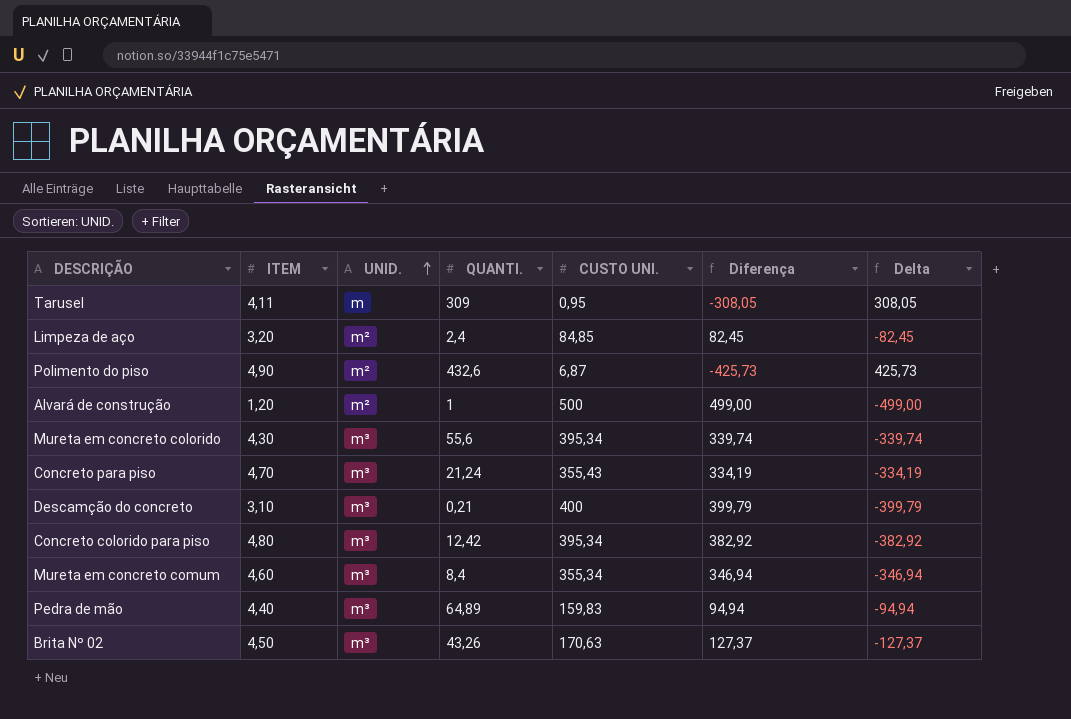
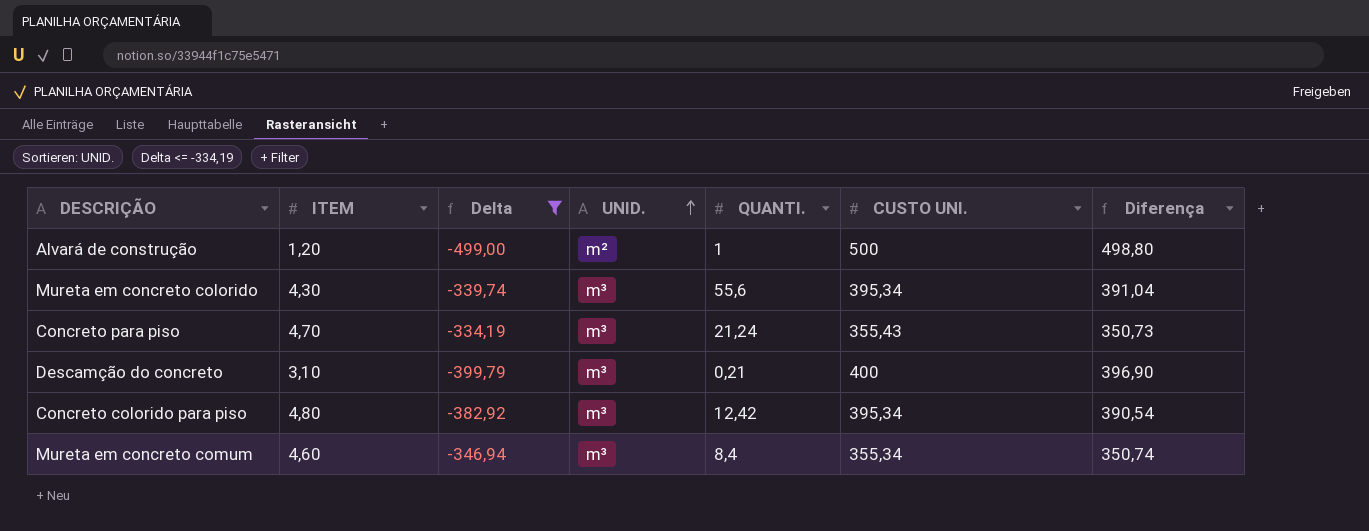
filter: none -> Delta <= -334,19
column Delta | position: 7 -> 3
column Diferença | formula: [CUSTO UNI.] - [QUANTI.] -> [CUSTO UNI.] - [ITEM]

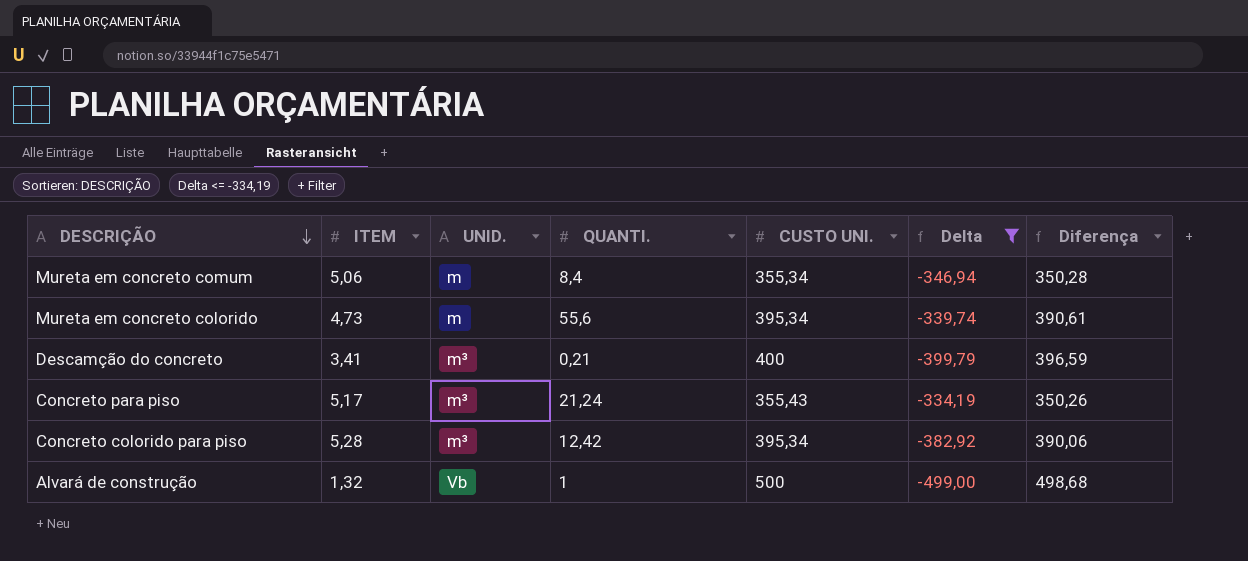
row order: UNID. ascending -> DESCRIÇÃO descending
column Delta | position: 3 -> 6
Mureta em concreto comum | ITEM: 4,60 -> 5,06
Mureta em concreto comum | UNID.: m³ -> m
Mureta em concreto comum | Diferença: 350,74 -> 350,28
Mureta em concreto colorido | ITEM: 4,30 -> 4,73
Mureta em concreto colorido | UNID.: m³ -> m
Mureta em concreto colorido | Diferença: 391,04 -> 390,61
Descamção do concreto | ITEM: 3,10 -> 3,41
Descamção do concreto | Diferença: 396,90 -> 396,59
Concreto para piso | ITEM: 4,70 -> 5,17
Concreto para piso | Diferença: 350,73 -> 350,26
Concreto colorido para piso | ITEM: 4,80 -> 5,28
Concreto colorido para piso | Diferença: 390,54 -> 390,06
Alvará de construção | ITEM: 1,20 -> 1,32
Alvará de construção | UNID.: m² -> Vb
Alvará de construção | Diferença: 498,80 -> 498,68

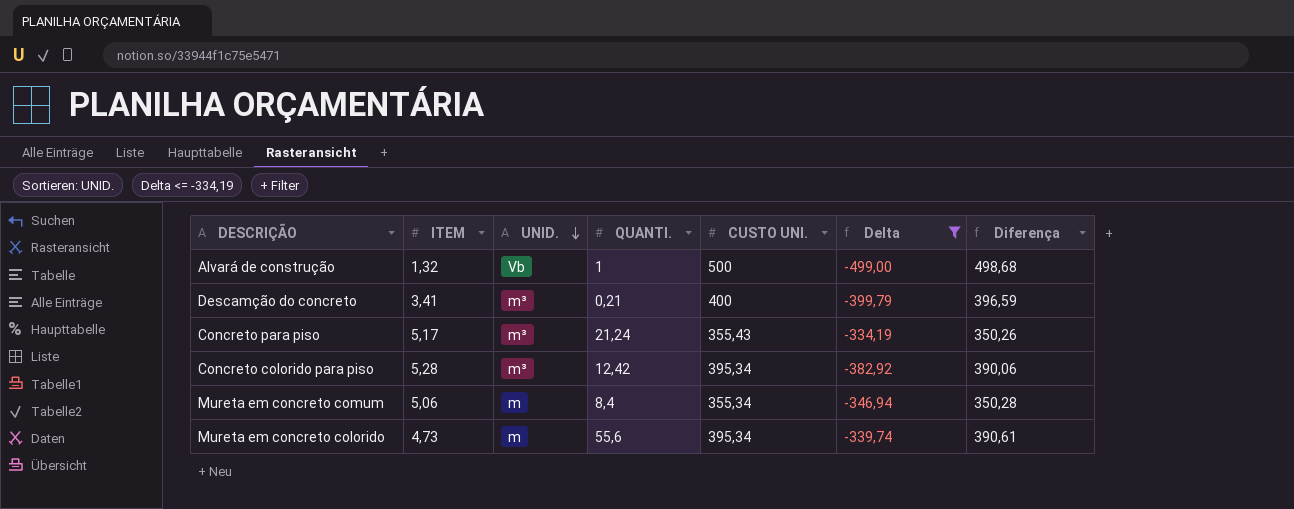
row order: DESCRIÇÃO descending -> UNID. descending

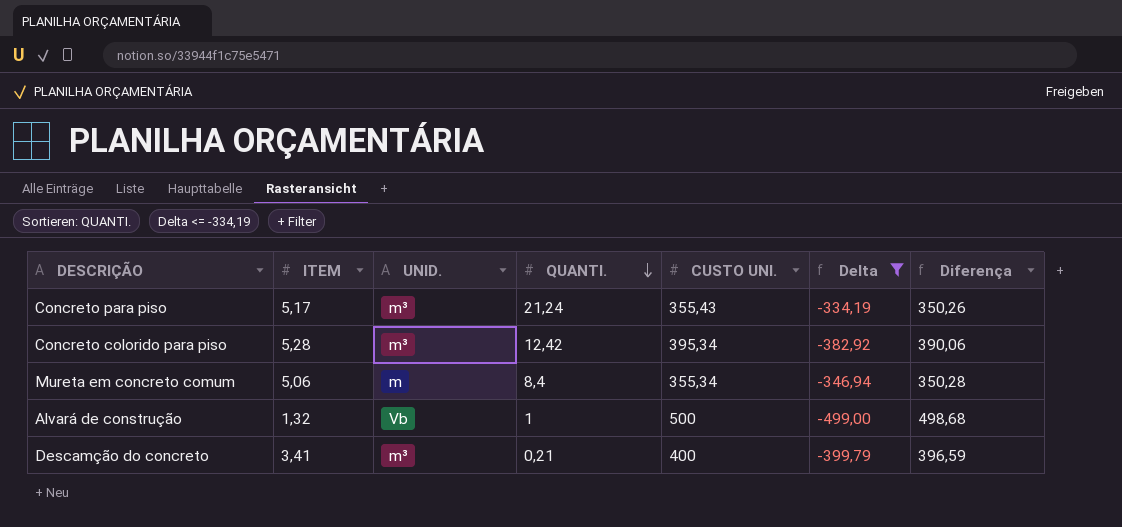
row order: UNID. descending -> QUANTI. descending
row Mureta em concreto colorido: 4,73 | m | 55,6 | 395,34 | -339,74 | 390,61 -> none

